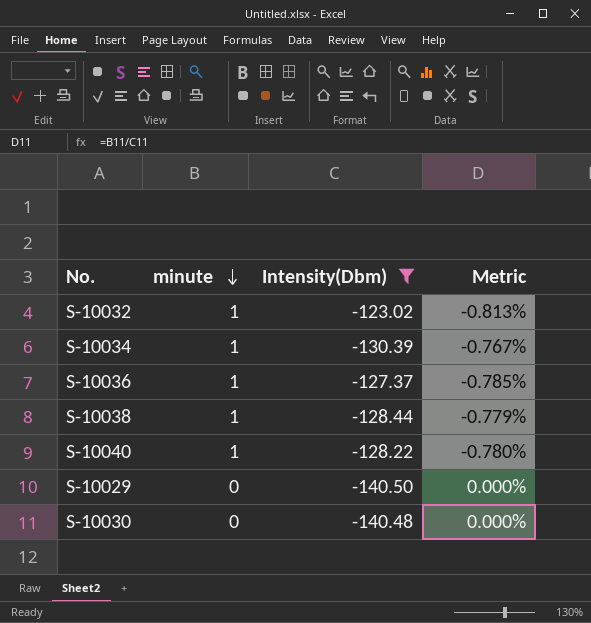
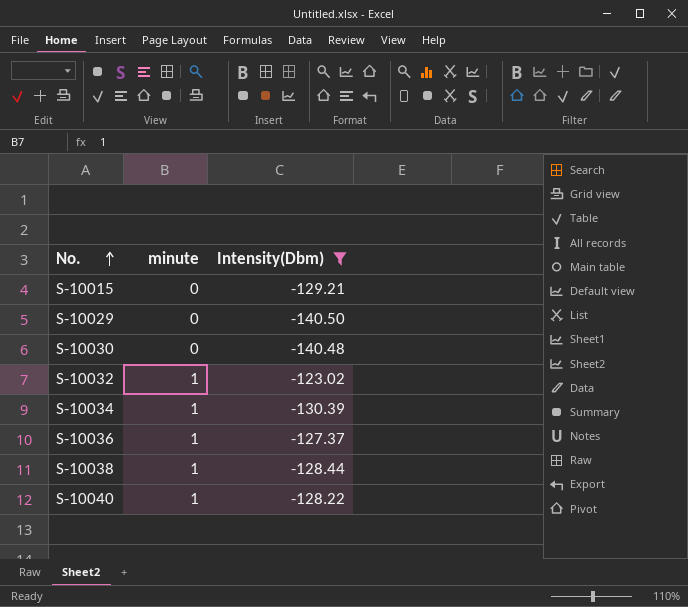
row order: minute descending -> No. ascending
column Metric | formula: [minute] / [Intensity(Dbm)] -> none
row S-10015: none -> 0 | -129.21

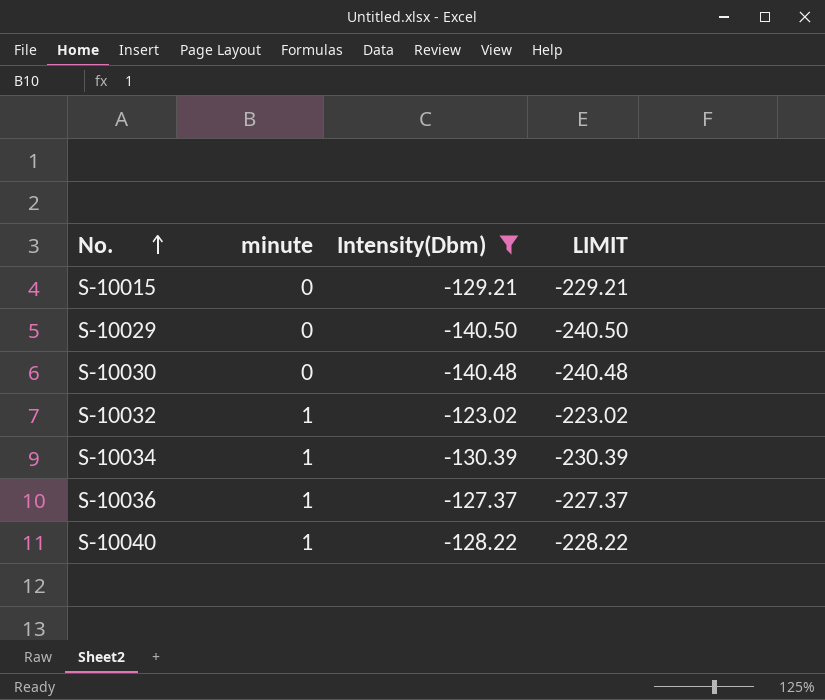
column LIMIT | formula: none -> [Intensity(Dbm)] - 100
row S-10038: 1 | -128.44 -> none

